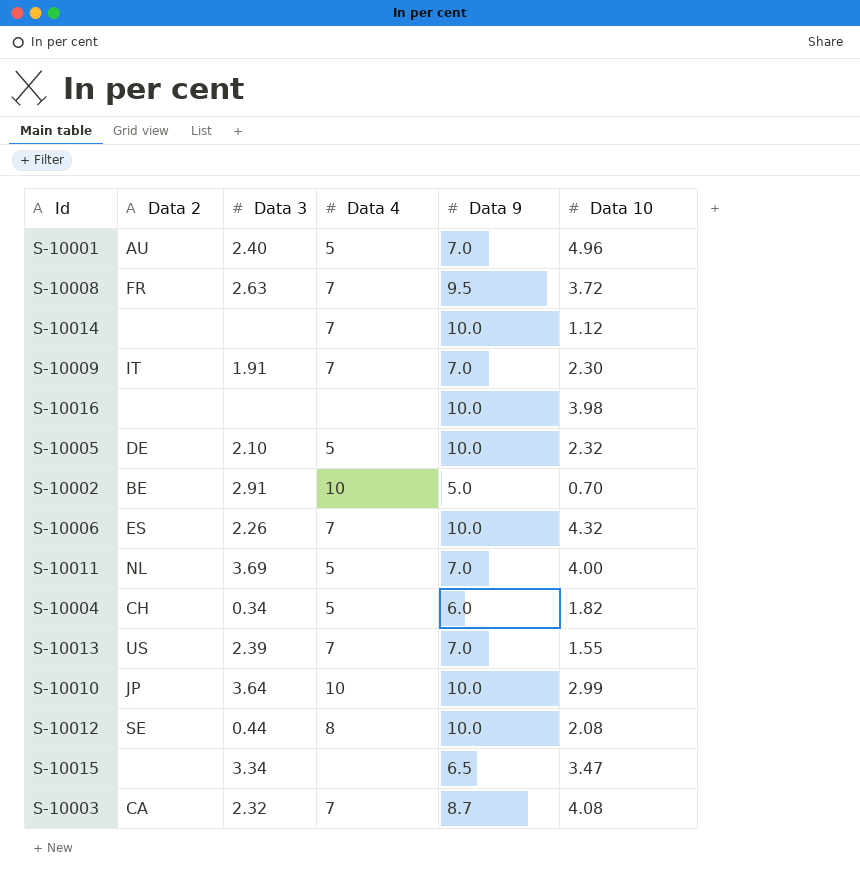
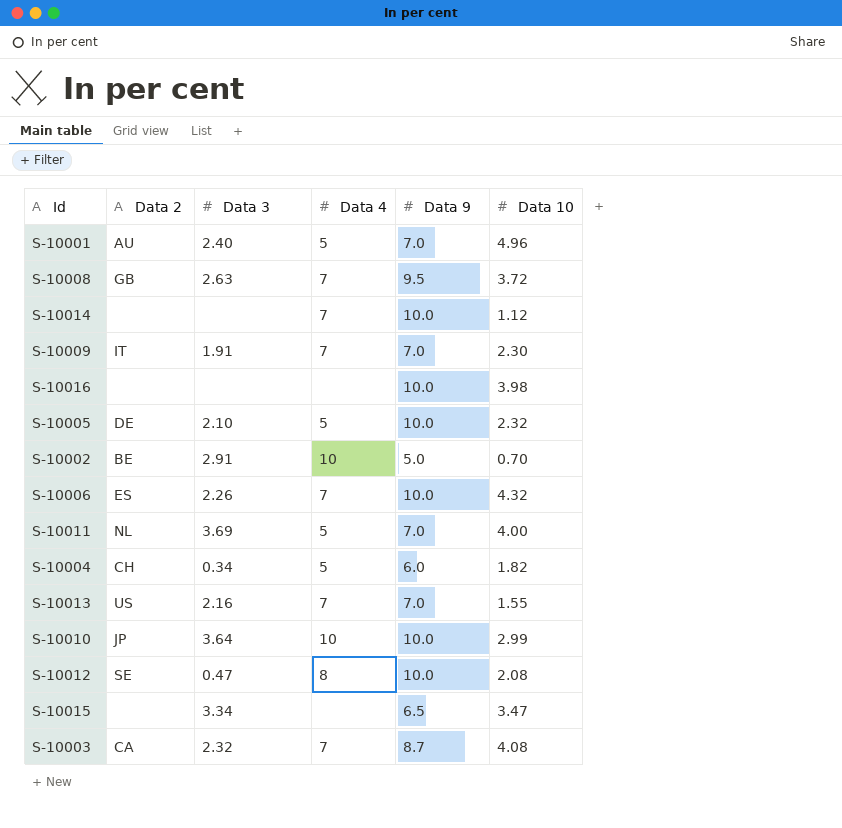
S-10008 | Data 2: FR -> GB
S-10013 | Data 3: 2.39 -> 2.16
S-10012 | Data 3: 0.44 -> 0.47

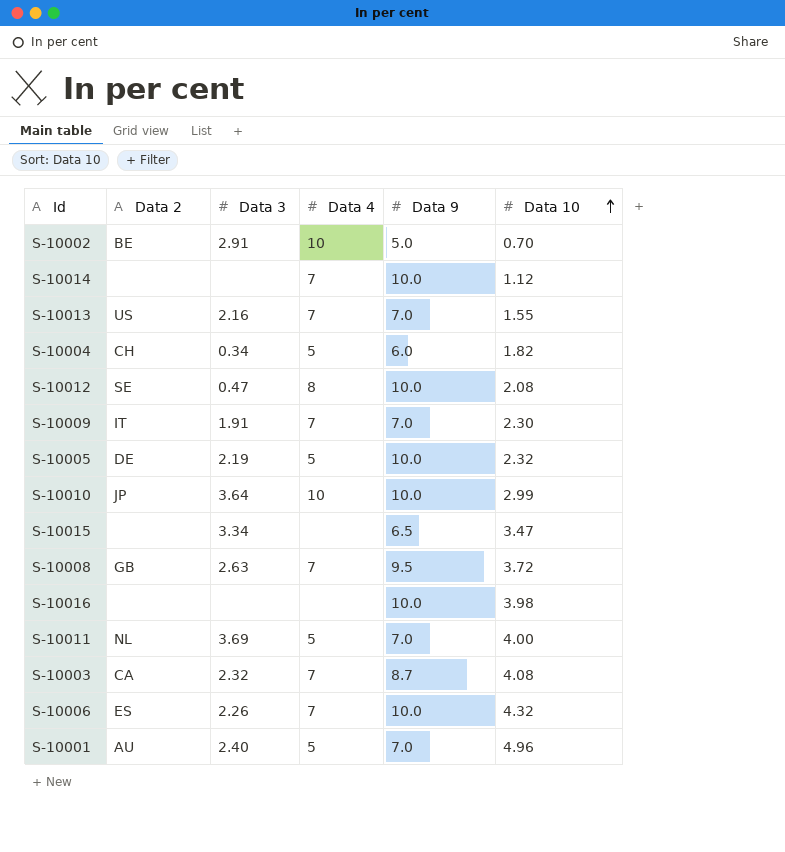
row order: none -> Data 10 ascending
S-10005 | Data 3: 2.10 -> 2.19

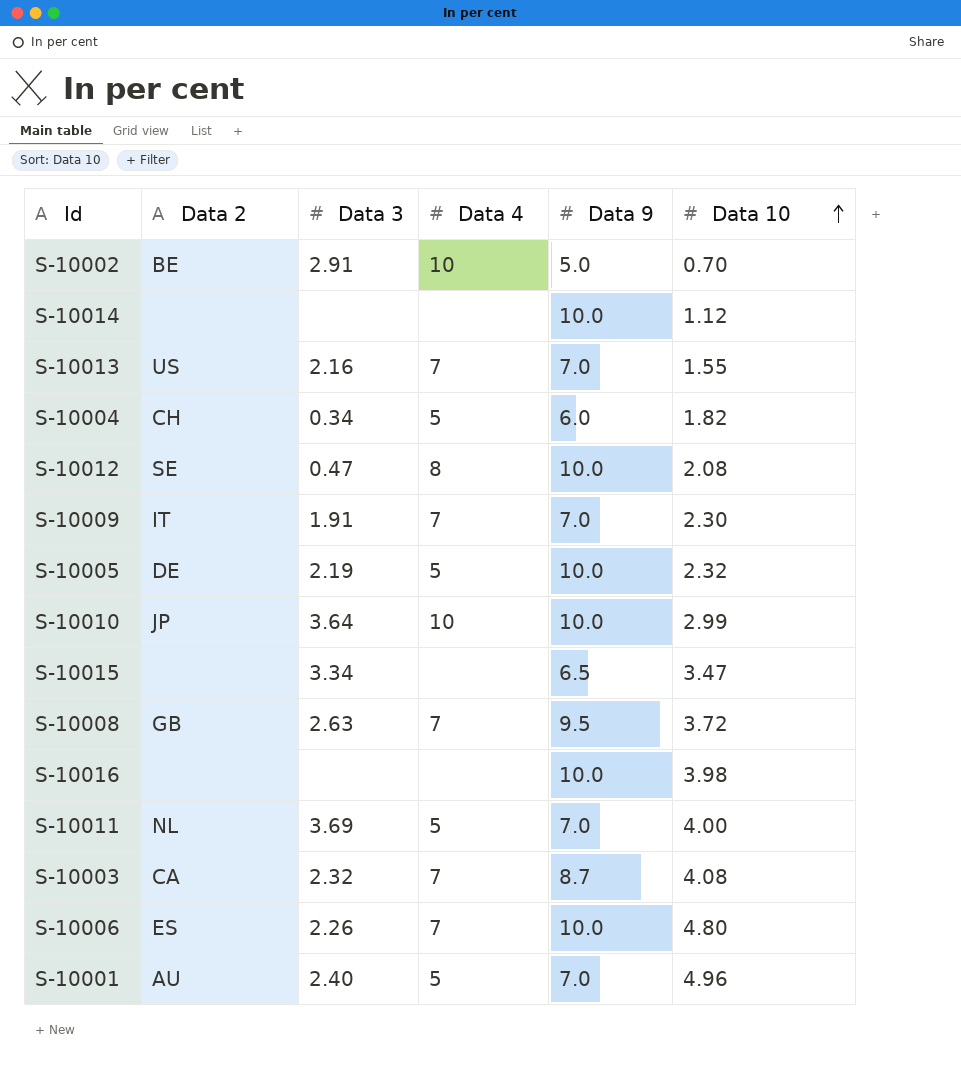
S-10014 | Data 4: 7 -> none
S-10006 | Data 10: 4.32 -> 4.80

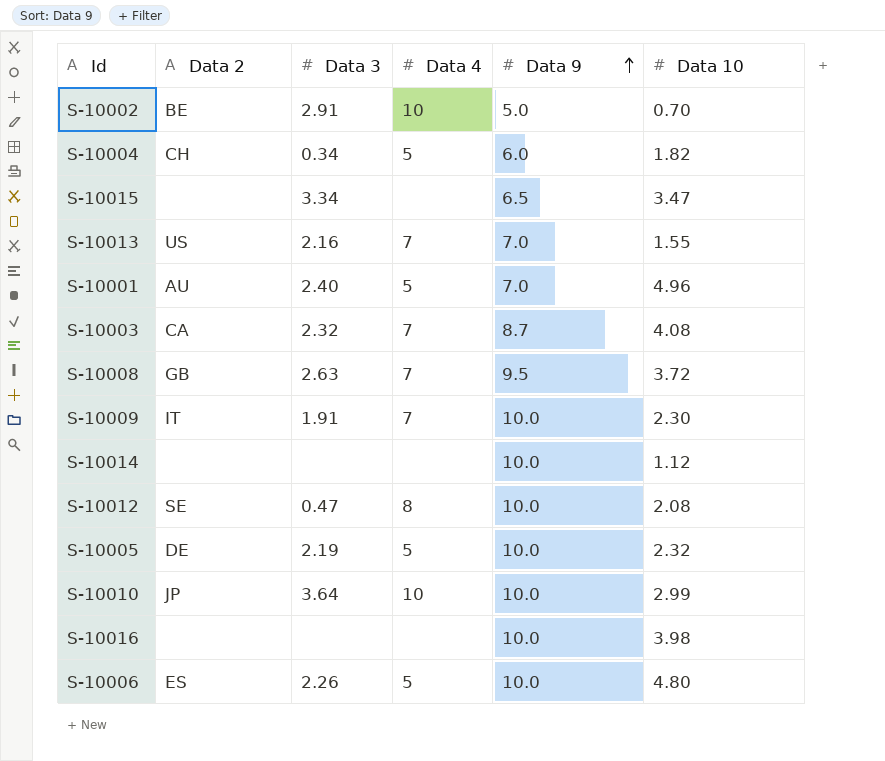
row order: Data 10 ascending -> Data 9 ascending
row S-10011: NL | 3.69 | 5 | 7.0 | 4.00 -> none
S-10009 | Data 9: 7.0 -> 10.0
S-10006 | Data 4: 7 -> 5

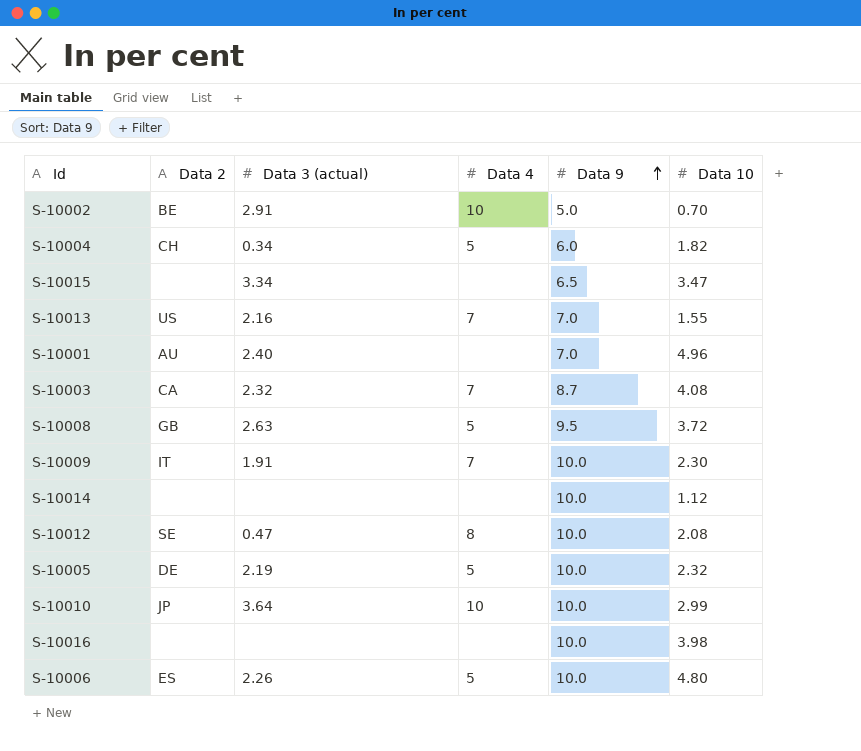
column name: Data 3 -> Data 3 (actual)
S-10001 | Data 4: 5 -> none
S-10008 | Data 4: 7 -> 5

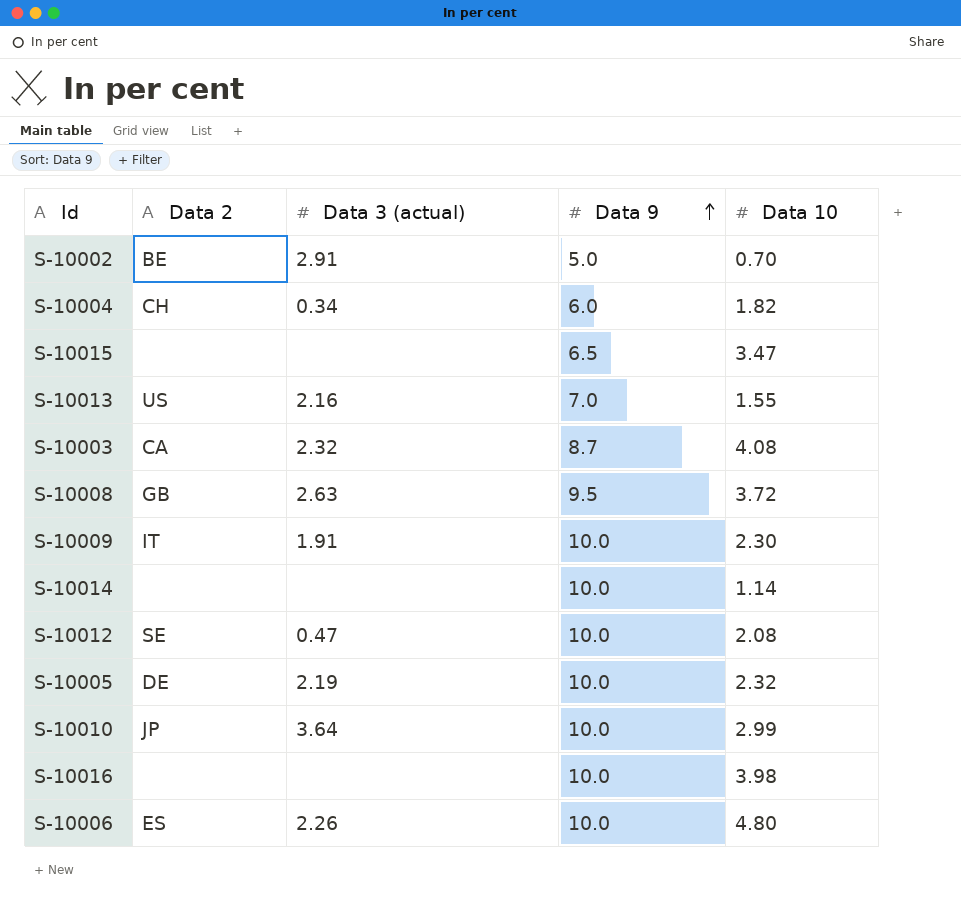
column Data 4 | position: 4 -> none
row S-10001: AU | 2.40 | none | 7.0 | 4.96 -> none
S-10015 | Data 3 (actual): 3.34 -> none
S-10014 | Data 10: 1.12 -> 1.14

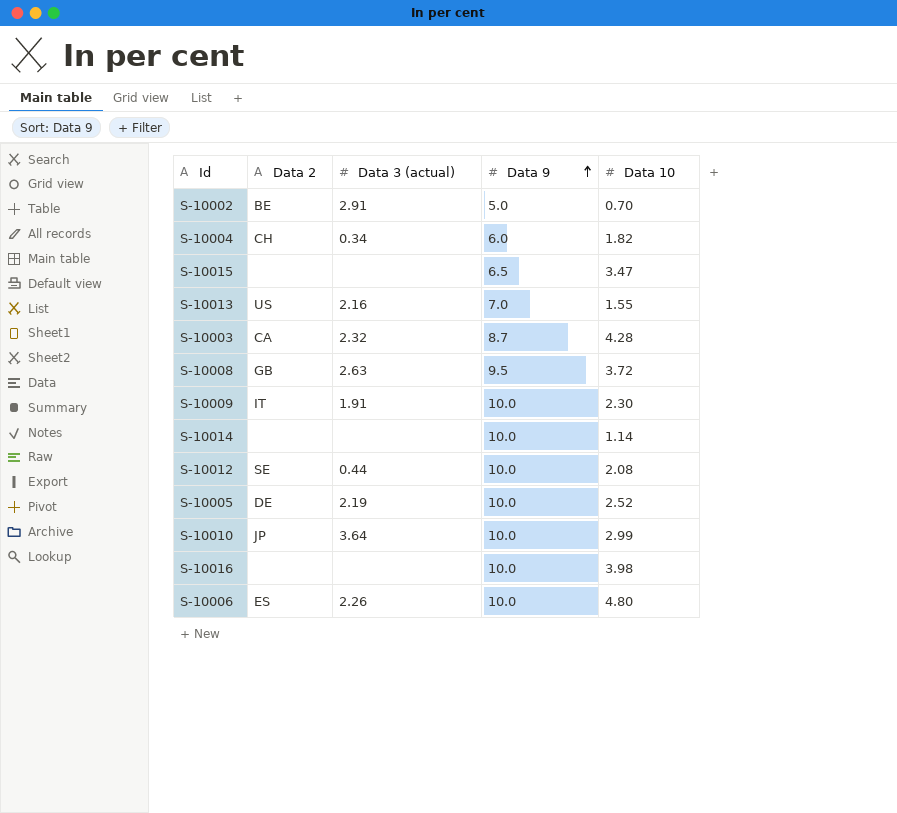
S-10003 | Data 10: 4.08 -> 4.28
S-10012 | Data 3 (actual): 0.47 -> 0.44
S-10005 | Data 10: 2.32 -> 2.52

